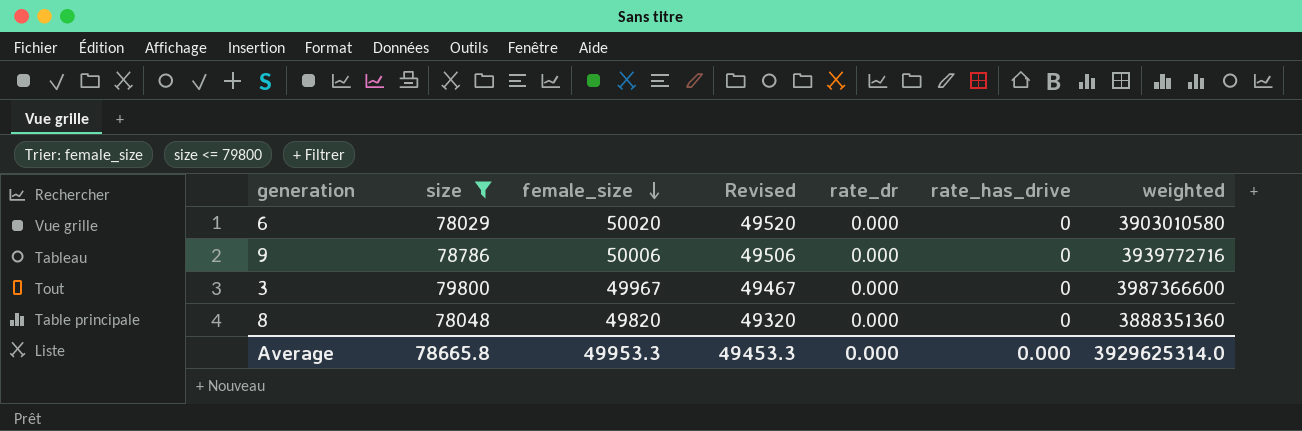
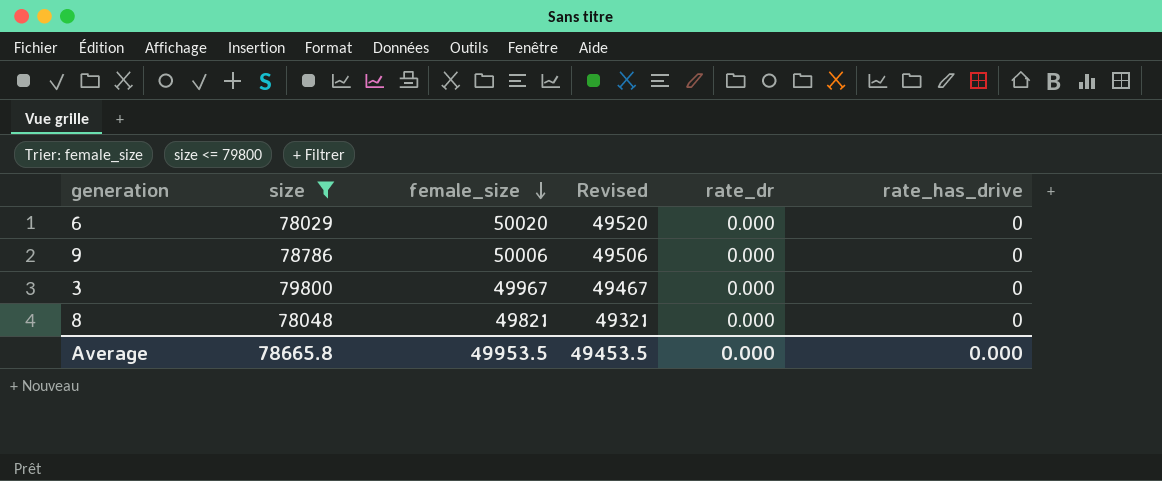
column weighted | formula: [size] * [female_size] -> none
8 | female_size: 49820 -> 49821
8 | Revised: 49320 -> 49321
Average | female_size: 49953.3 -> 49953.5
Average | Revised: 49453.3 -> 49453.5

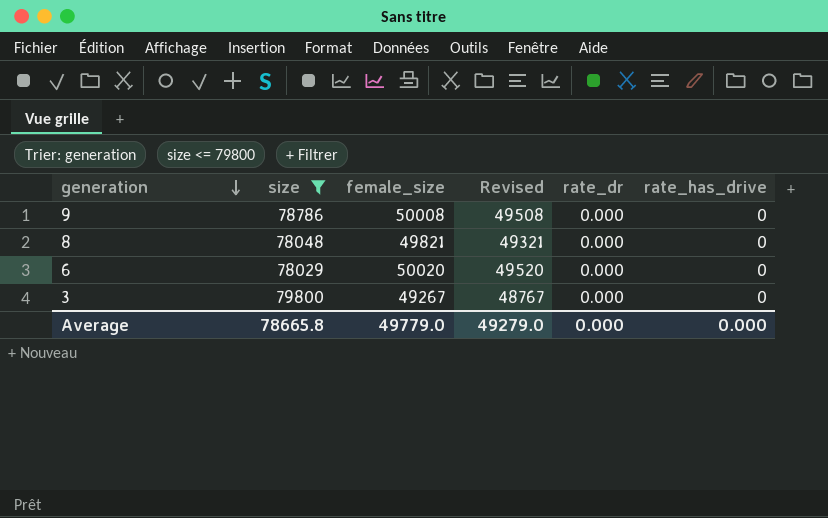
row order: female_size descending -> generation descending
9 | female_size: 50006 -> 50008
9 | Revised: 49506 -> 49508
3 | female_size: 49967 -> 49267
3 | Revised: 49467 -> 48767
Average | female_size: 49953.5 -> 49779.0
Average | Revised: 49453.5 -> 49279.0

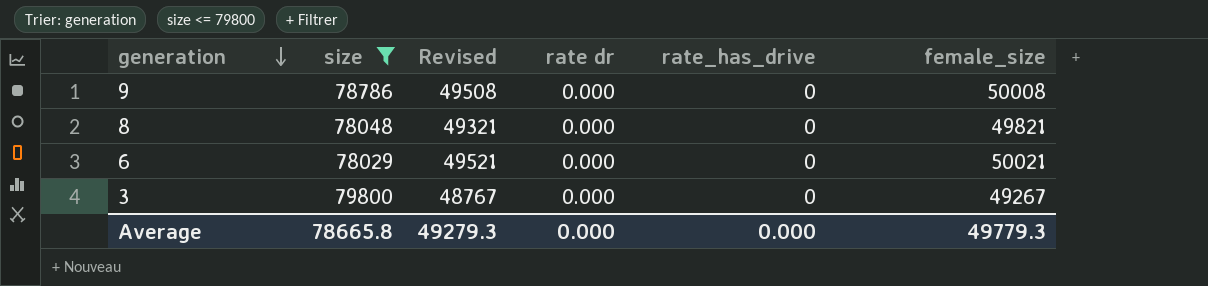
column name: rate_dr -> rate dr
column female_size | position: 3 -> 6
6 | Revised: 49520 -> 49521
6 | female_size: 50020 -> 50021
Average | Revised: 49279.0 -> 49279.3
Average | female_size: 49779.0 -> 49779.3

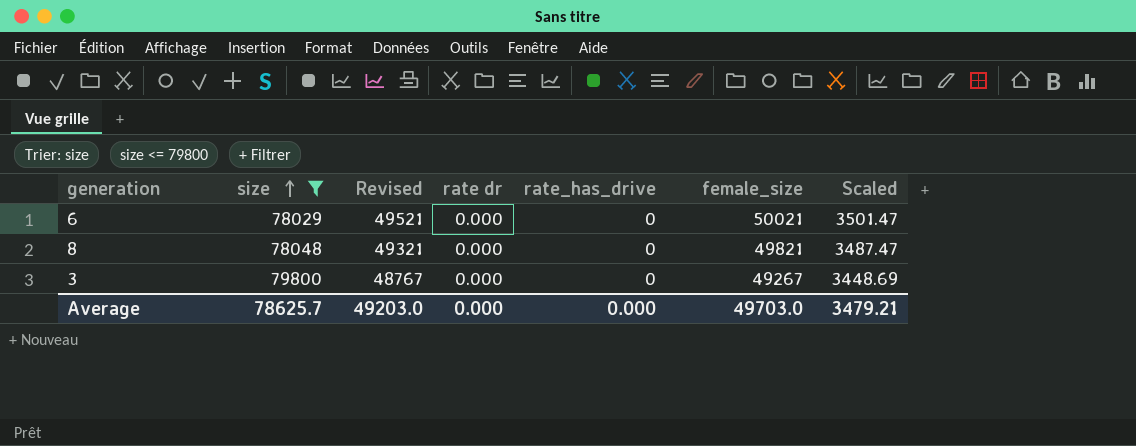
row order: generation descending -> size ascending
column Scaled | formula: none -> [female_size] * 0.07
row 9: 78786 | 49508 | 0.000 | 0 | 50008 -> none
Average | size: 78665.8 -> 78625.7
Average | Revised: 49279.3 -> 49203.0
Average | female_size: 49779.3 -> 49703.0

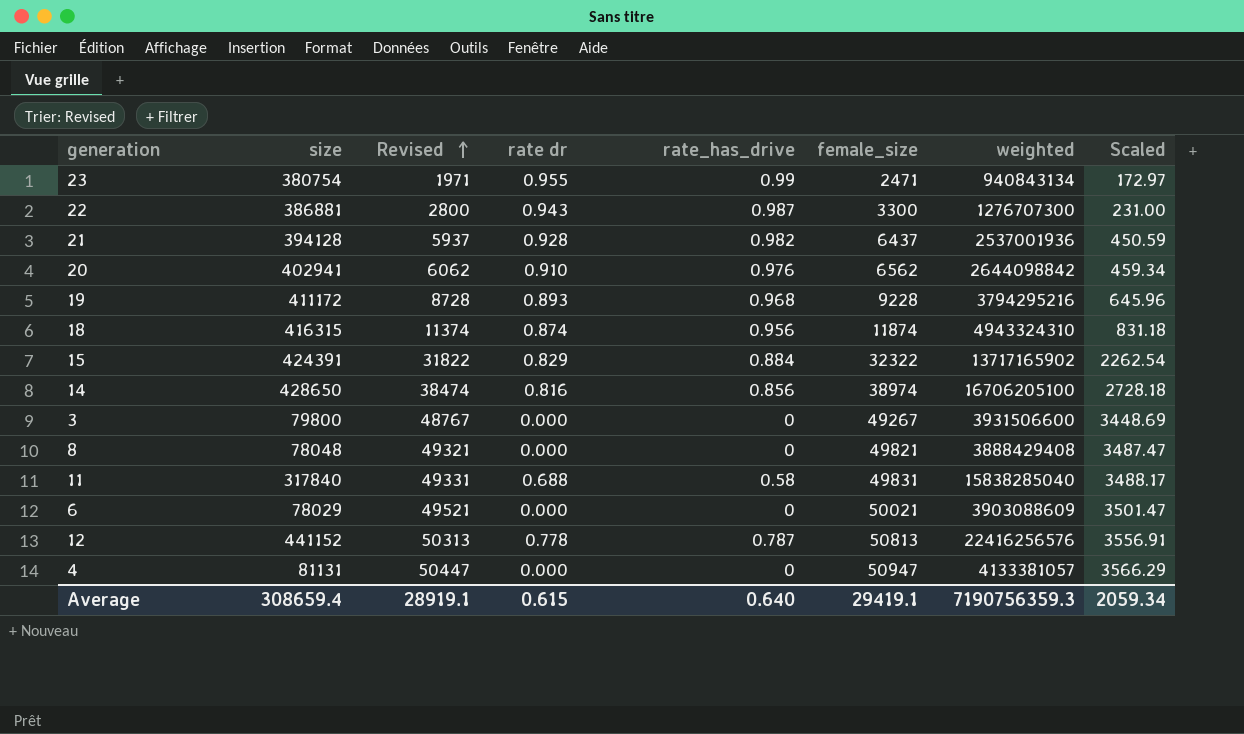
filter: size <= 79800 -> none
row order: size ascending -> Revised ascending
column weighted | formula: none -> [size] * [female_size]
Average | size: 78625.7 -> 308659.4
Average | Revised: 49203.0 -> 28919.1
Average | rate dr: 0.000 -> 0.615
Average | rate_has_drive: 0.000 -> 0.640
Average | female_size: 49703.0 -> 29419.1
Average | Scaled: 3479.21 -> 2059.34

